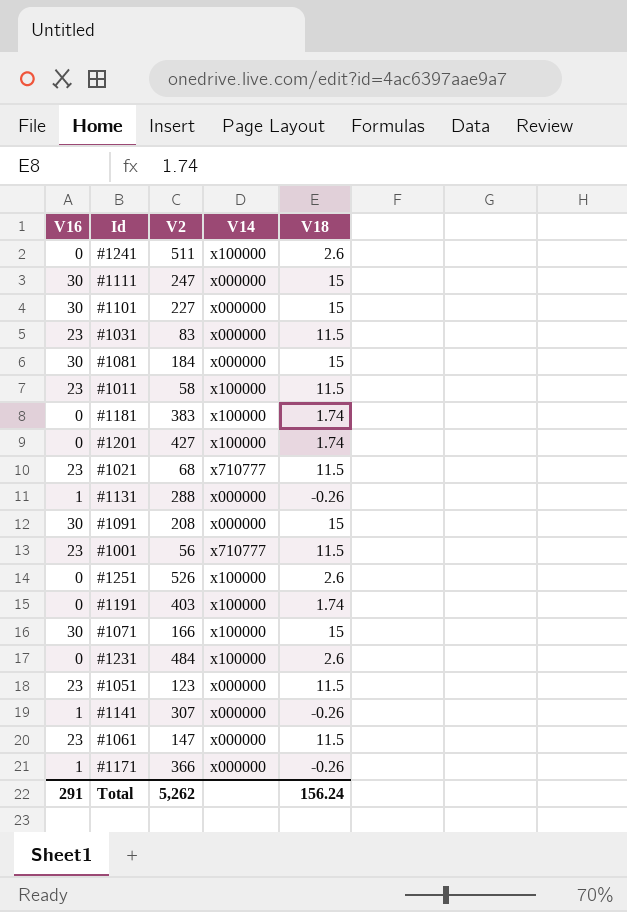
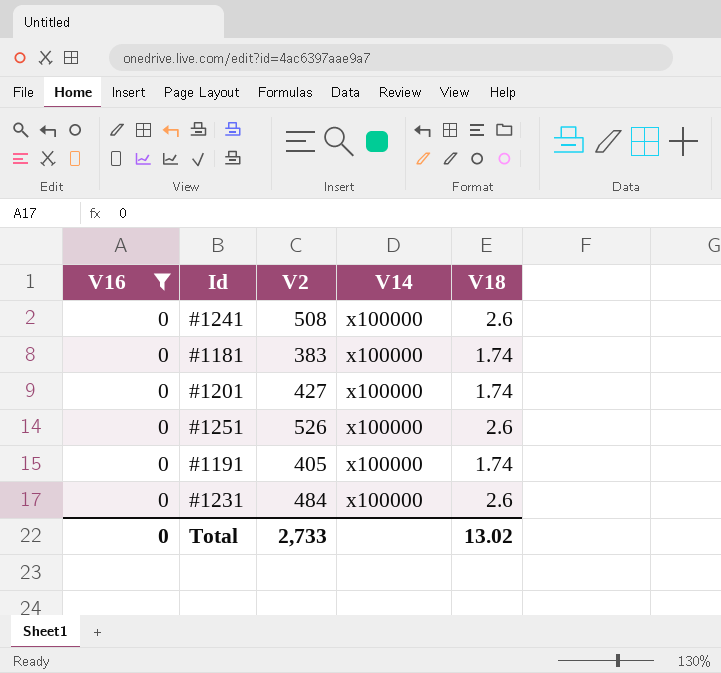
filter: none -> V16 = 0
#1241 | V2: 511 -> 508
#1191 | V2: 403 -> 405
Total | V16: 291 -> 0
Total | V2: 5,262 -> 2,733
Total | V18: 156.24 -> 13.02

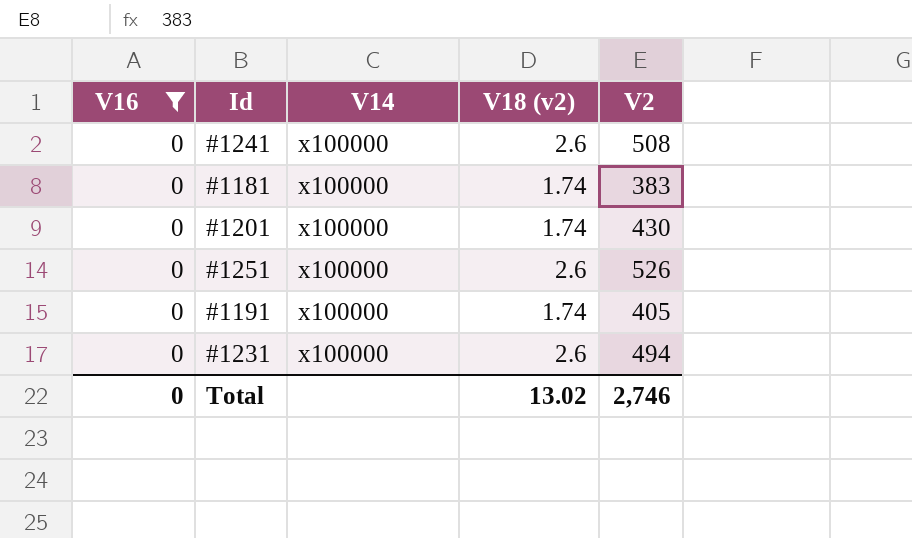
column name: V18 -> V18 (v2)
column V2 | position: 3 -> 5
#1201 | V2: 427 -> 430
#1231 | V2: 484 -> 494
Total | V2: 2,733 -> 2,746

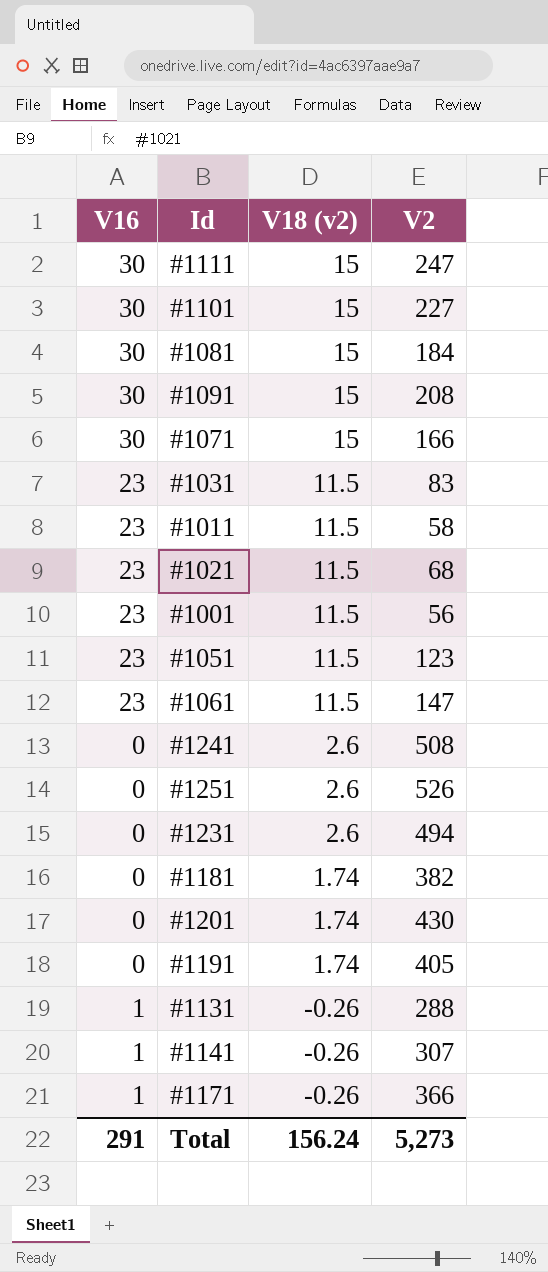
filter: V16 = 0 -> none
row order: none -> V18 (v2) descending
column V14 | position: 3 -> none
#1181 | V2: 383 -> 382
Total | V16: 0 -> 291
Total | V18 (v2): 13.02 -> 156.24
Total | V2: 2,746 -> 5,273

